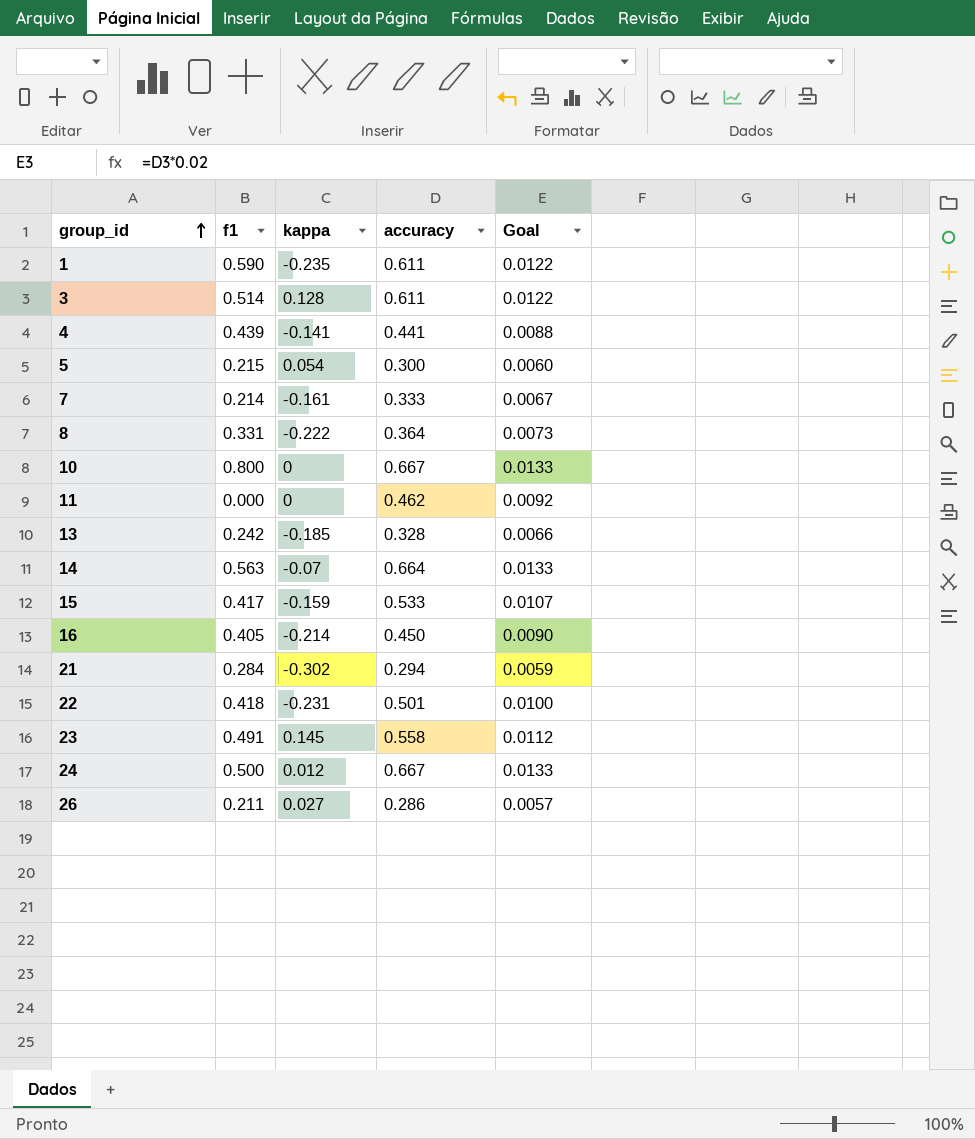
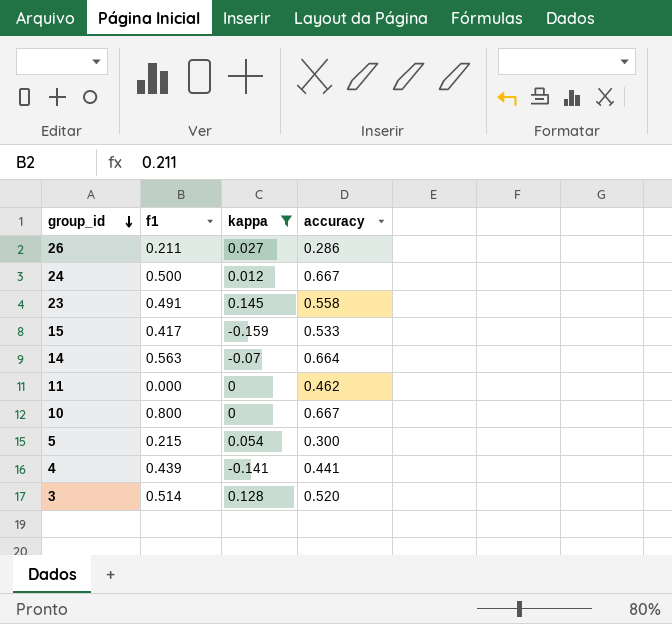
filter: none -> kappa >= -0.159
row order: group_id ascending -> group_id descending
column Goal | formula: [accuracy] * 0.02 -> none
3 | accuracy: 0.611 -> 0.520

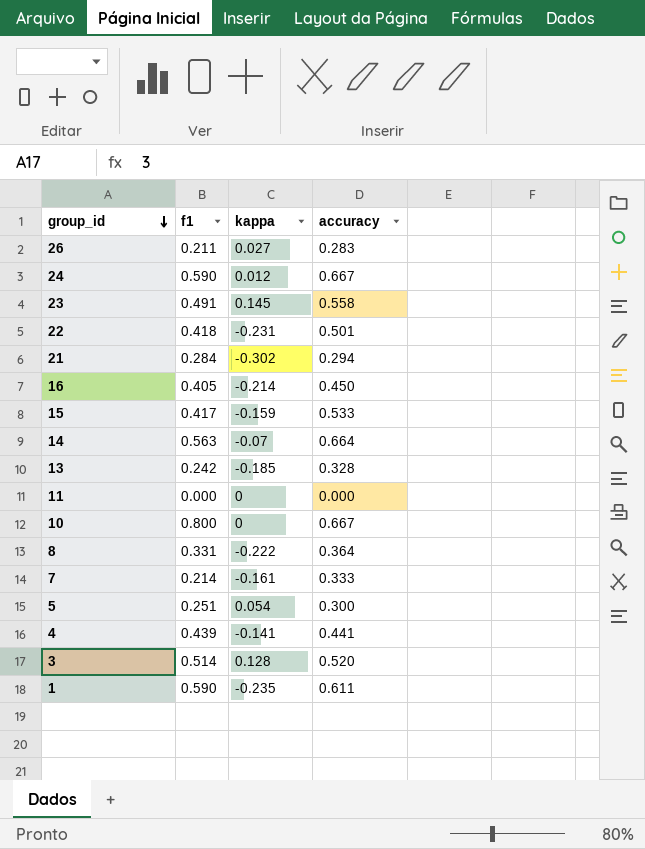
filter: kappa >= -0.159 -> none
26 | accuracy: 0.286 -> 0.283
24 | f1: 0.500 -> 0.590
11 | accuracy: 0.462 -> 0.000
5 | f1: 0.215 -> 0.251

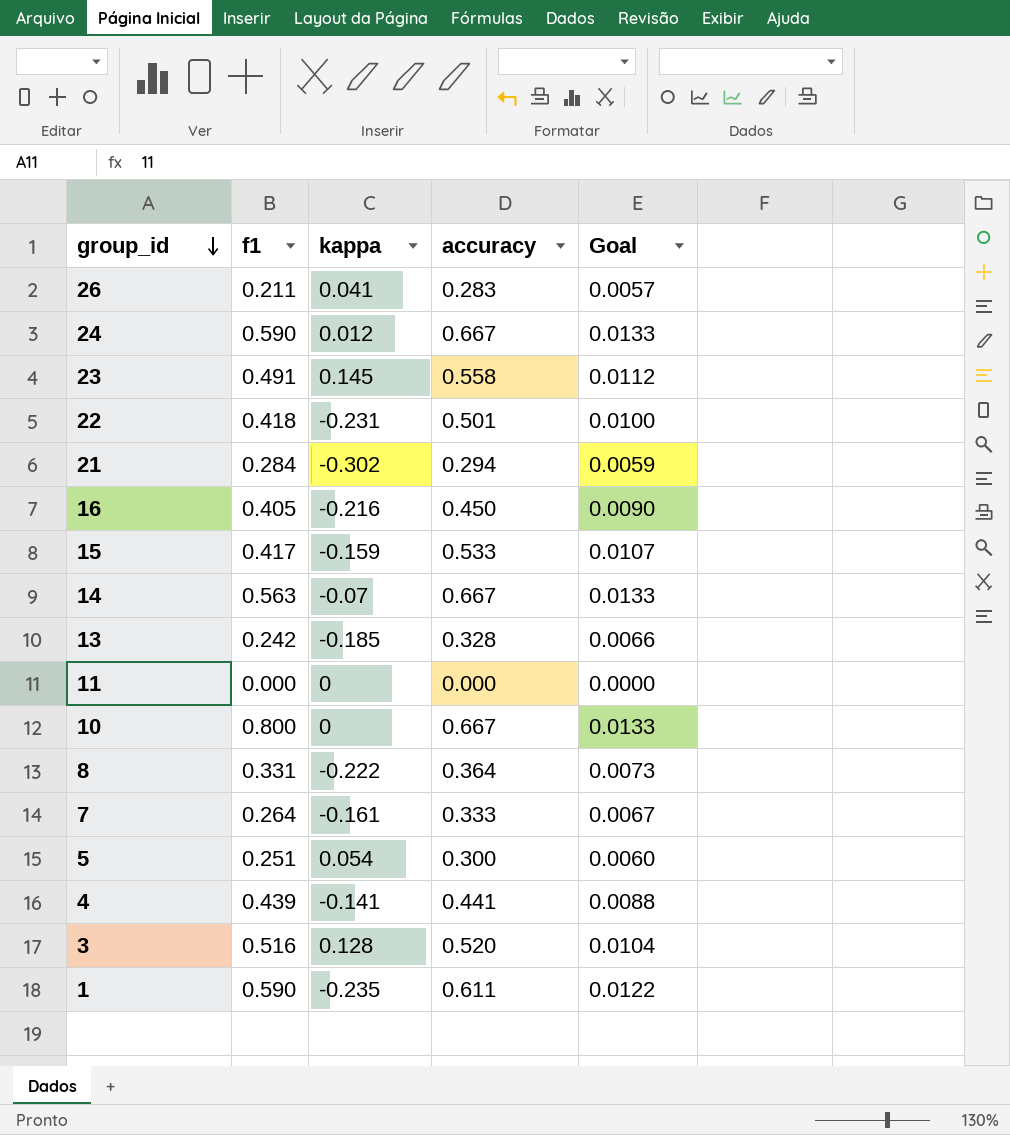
column Goal | formula: none -> [accuracy] * 0.02
26 | kappa: 0.027 -> 0.041
16 | kappa: -0.214 -> -0.216
14 | accuracy: 0.664 -> 0.667
7 | f1: 0.214 -> 0.264
3 | f1: 0.514 -> 0.516

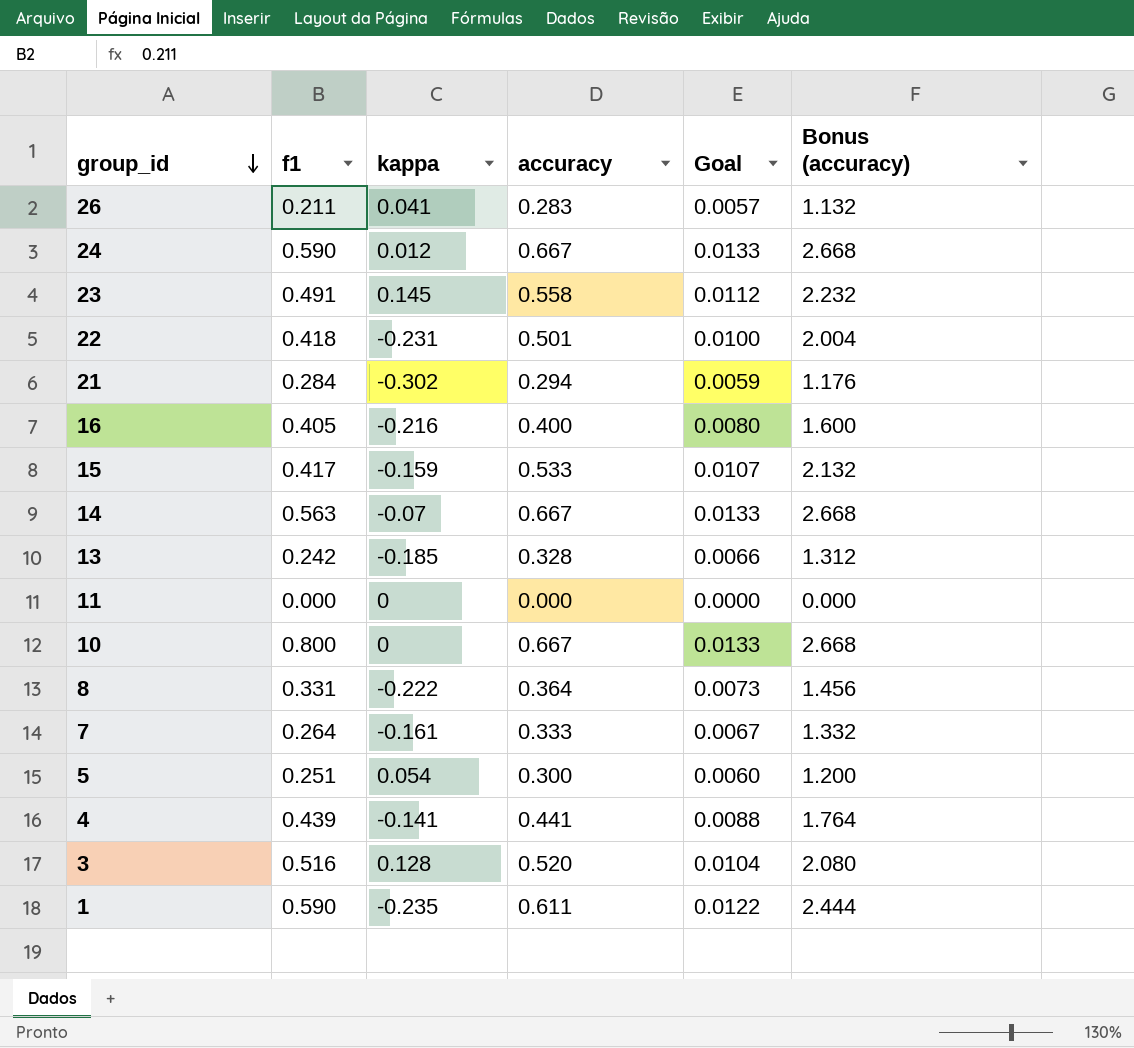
column Bonus (accuracy) | formula: none -> [accuracy] * 4
16 | accuracy: 0.450 -> 0.400
16 | Goal: 0.0090 -> 0.0080

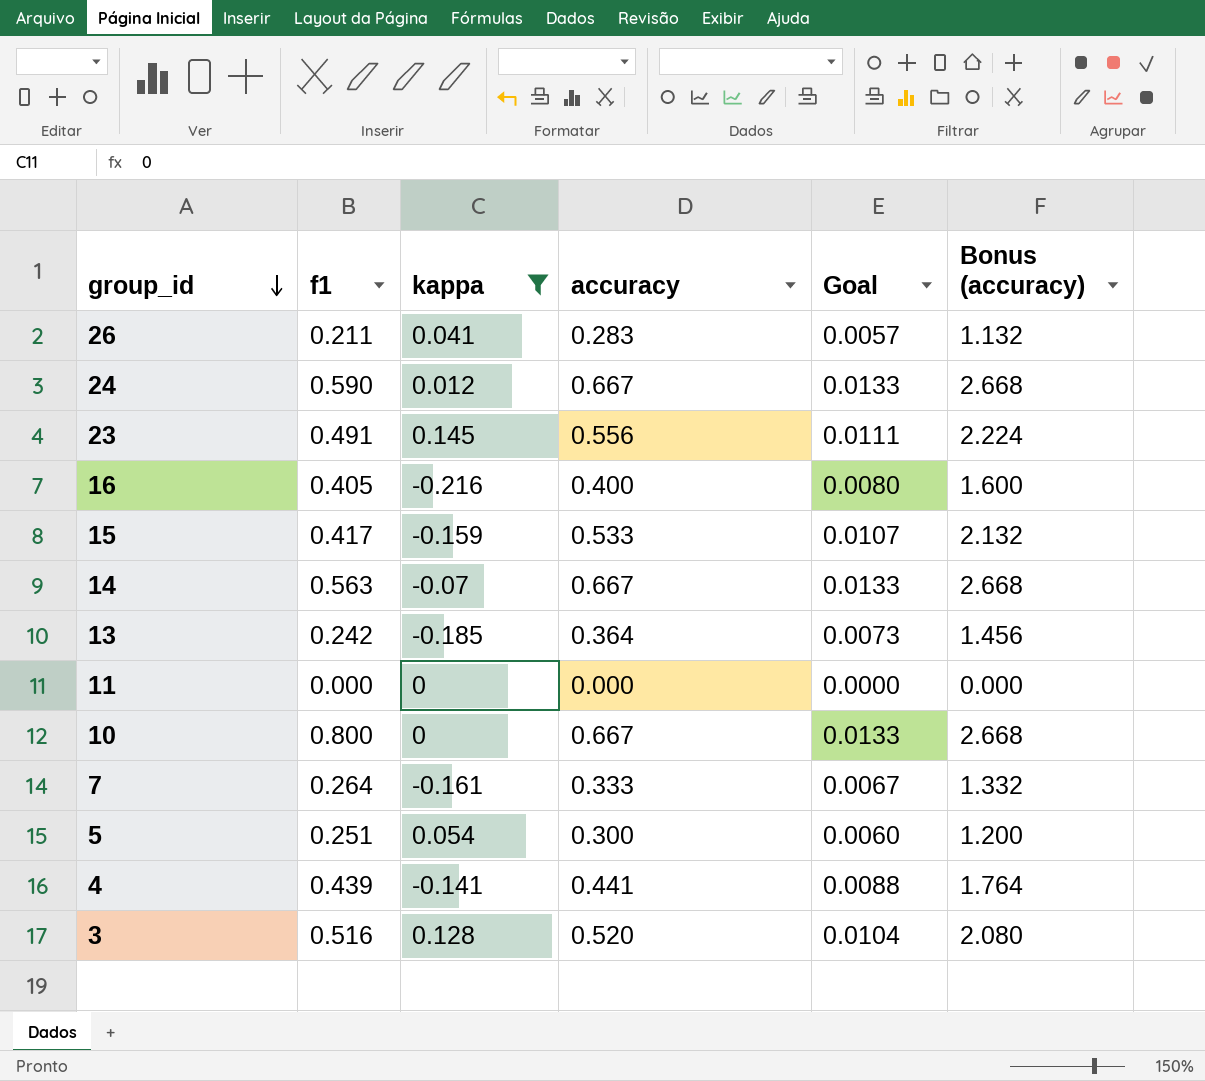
filter: none -> kappa >= -0.216
23 | accuracy: 0.558 -> 0.556
23 | Goal: 0.0112 -> 0.0111
23 | Bonus (accuracy): 2.232 -> 2.224
13 | accuracy: 0.328 -> 0.364
13 | Goal: 0.0066 -> 0.0073
13 | Bonus (accuracy): 1.312 -> 1.456

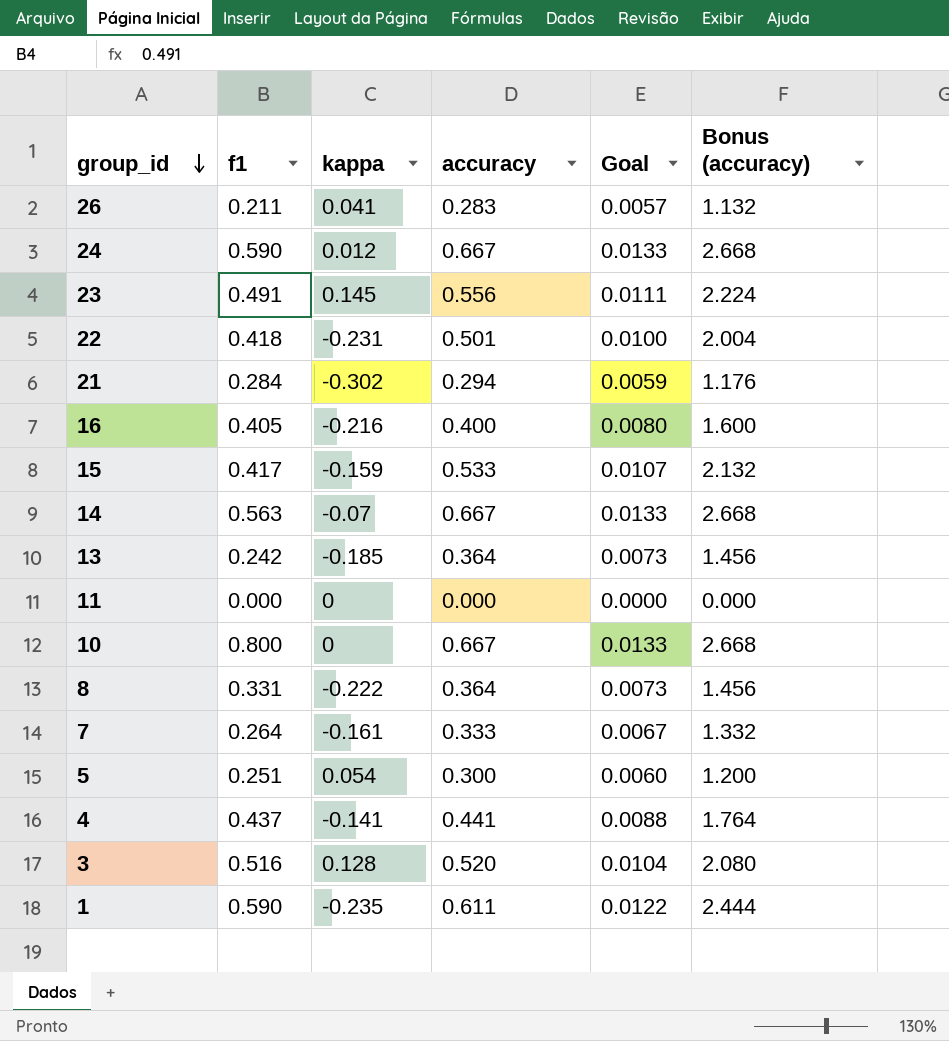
filter: kappa >= -0.216 -> none
4 | f1: 0.439 -> 0.437

